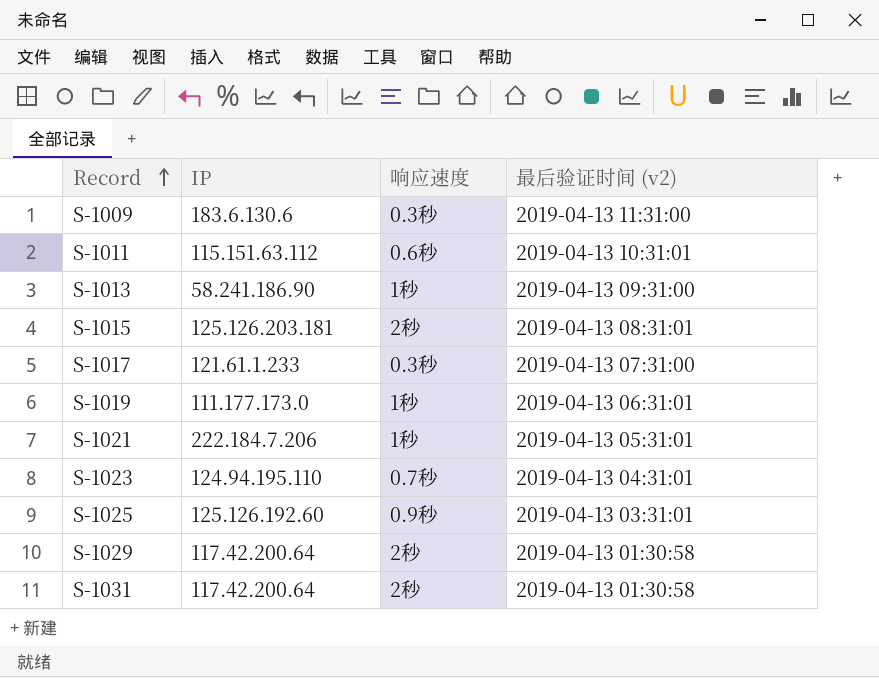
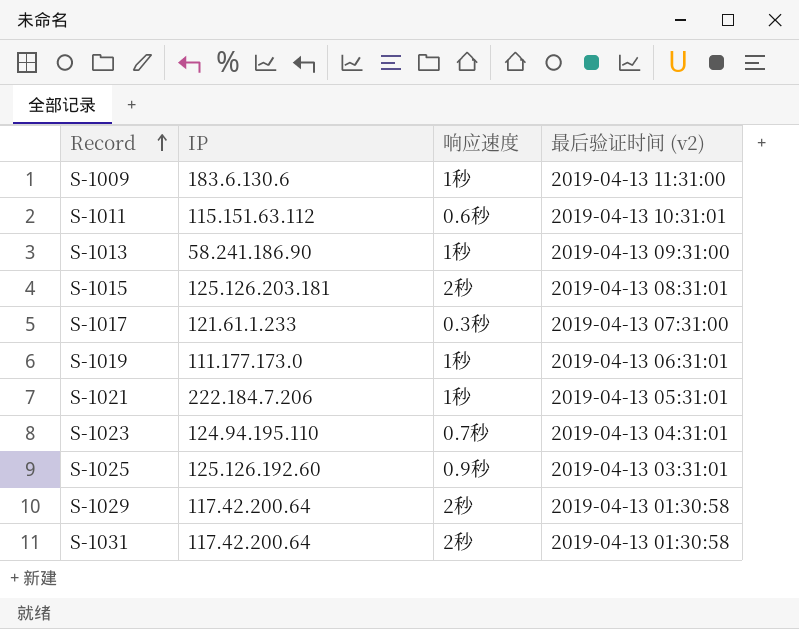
S-1009 | 响应速度: 0.3秒 -> 1秒

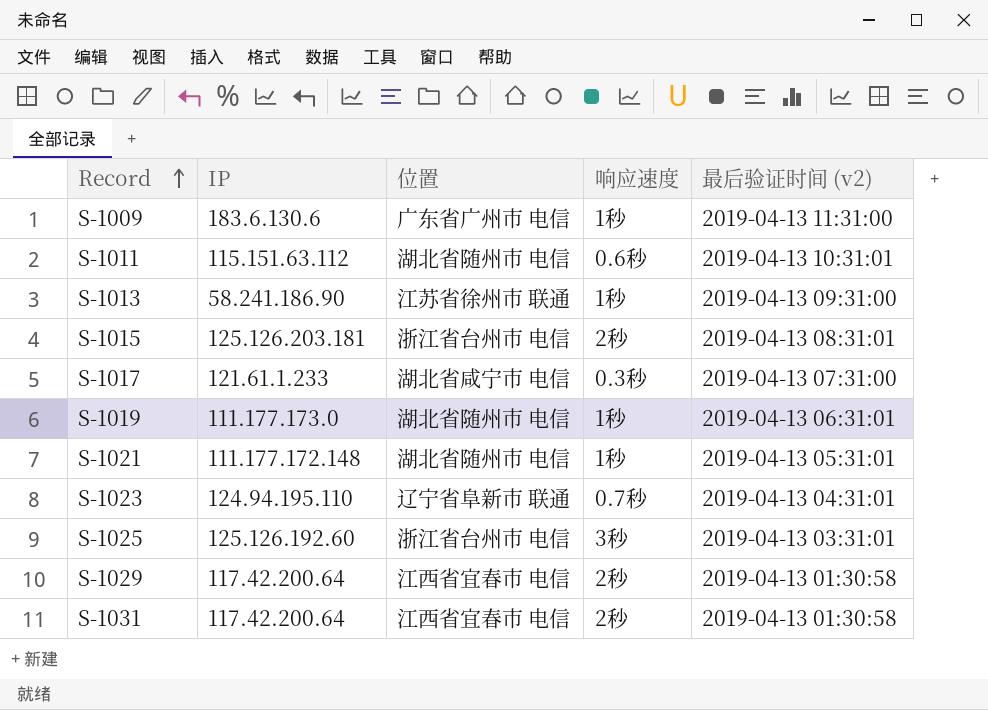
column 位置 | position: none -> 3
S-1021 | IP: 222.184.7.206 -> 111.177.172.148
S-1025 | 响应速度: 0.9秒 -> 3秒

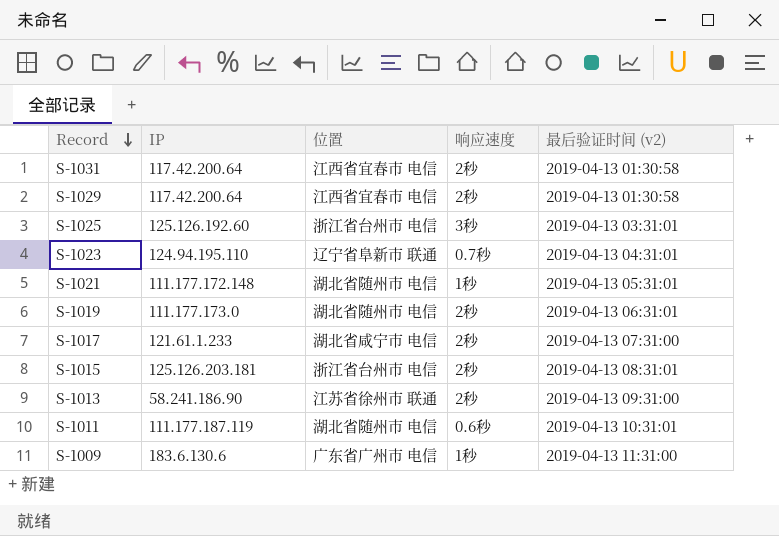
row order: Record ascending -> Record descending
S-1019 | 响应速度: 1秒 -> 2秒
S-1017 | 响应速度: 0.3秒 -> 2秒
S-1013 | 响应速度: 1秒 -> 2秒
S-1011 | IP: 115.151.63.112 -> 111.177.187.119

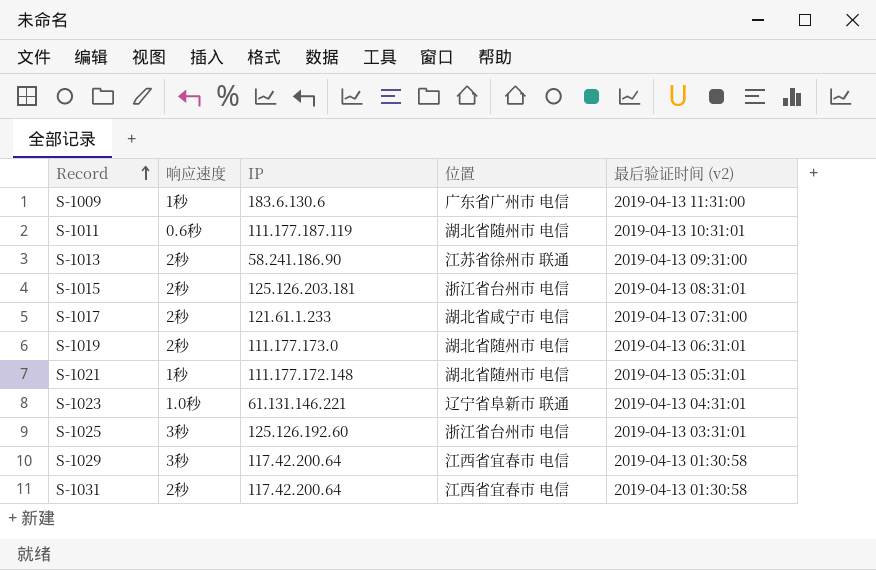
row order: Record descending -> Record ascending
column 响应速度 | position: 4 -> 2
S-1023 | 响应速度: 0.7秒 -> 1.0秒
S-1023 | IP: 124.94.195.110 -> 61.131.146.221
S-1029 | 响应速度: 2秒 -> 3秒

